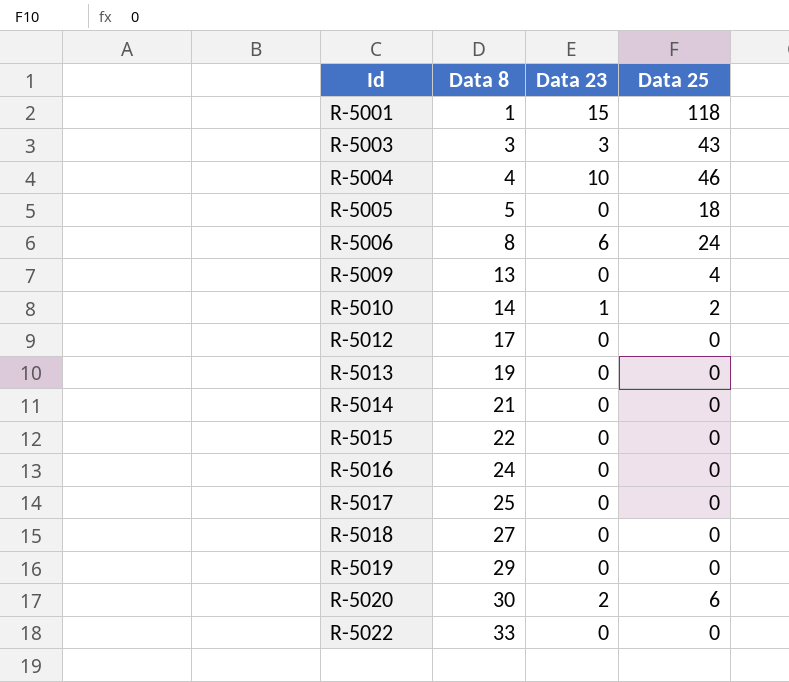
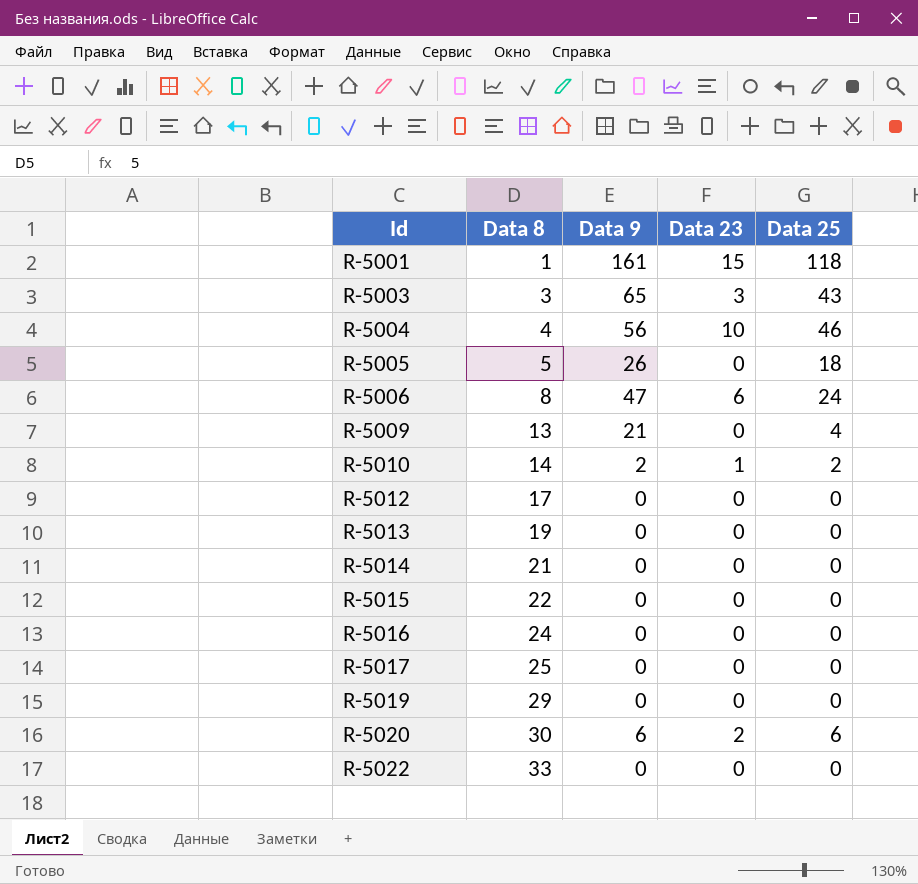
column Data 9 | position: none -> 3
row R-5018: 27 | 0 | 0 -> none

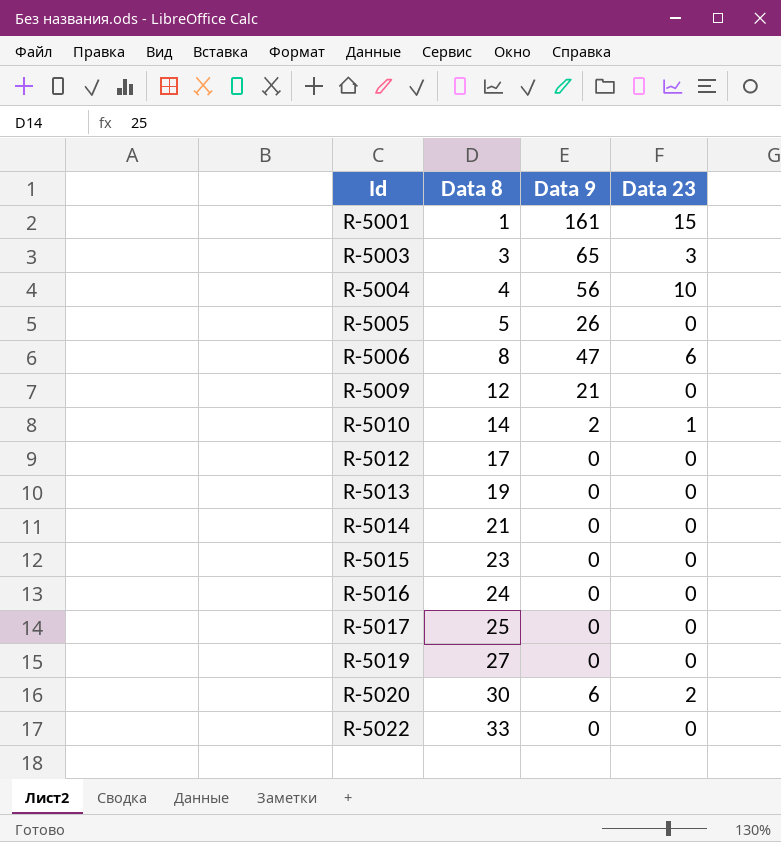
column Data 25 | position: 5 -> none
R-5009 | Data 8: 13 -> 12
R-5015 | Data 8: 22 -> 23
R-5019 | Data 8: 29 -> 27

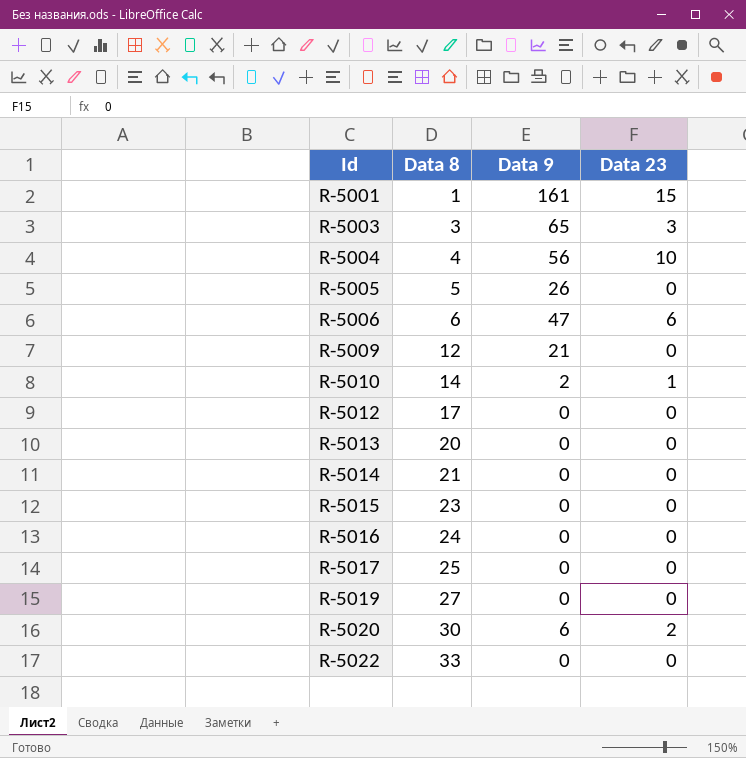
R-5006 | Data 8: 8 -> 6
R-5013 | Data 8: 19 -> 20

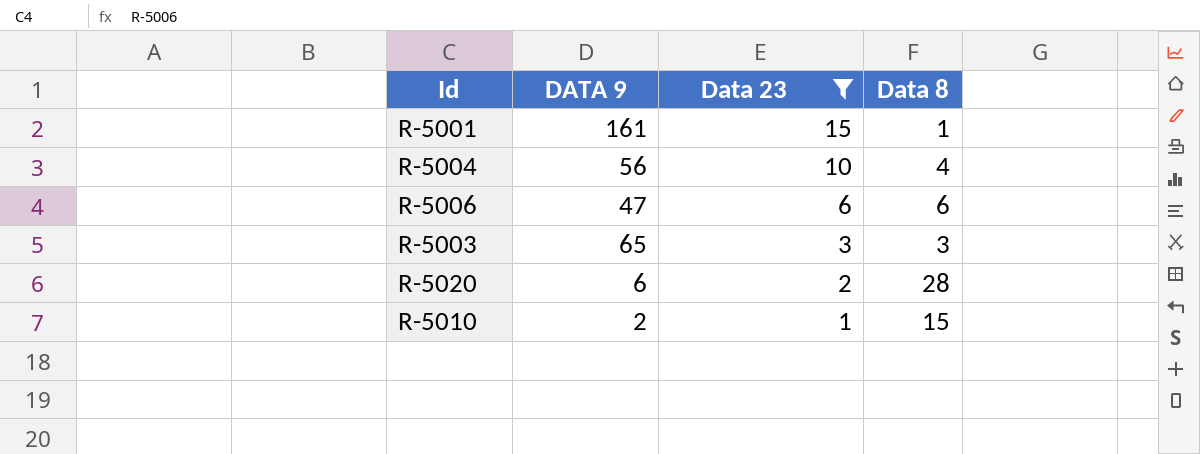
filter: none -> Data 23 != 0
row order: Id ascending -> Data 23 descending
column name: Data 9 -> DATA 9
column Data 8 | position: 2 -> 4
R-5020 | Data 8: 30 -> 28
R-5010 | Data 8: 14 -> 15

